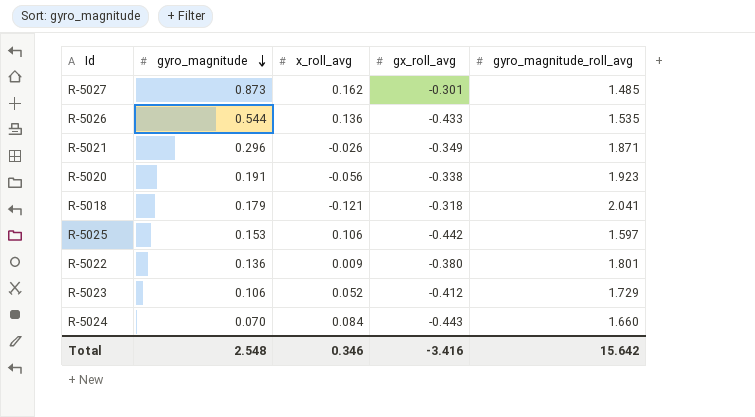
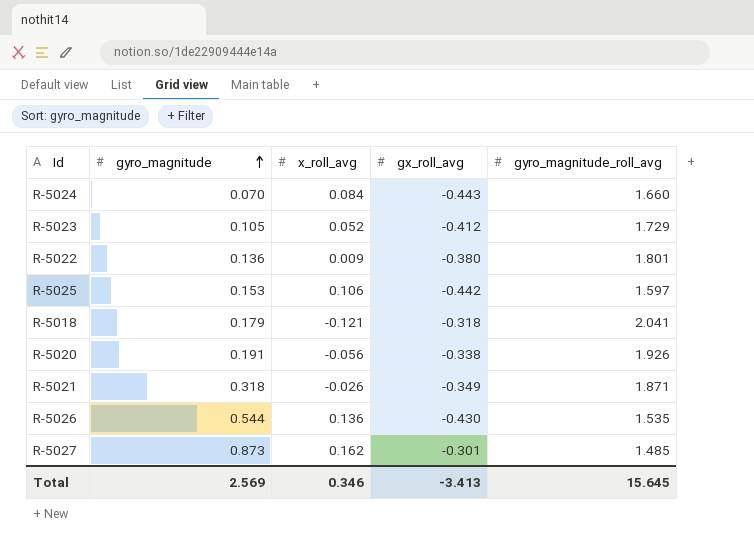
row order: gyro_magnitude descending -> gyro_magnitude ascending
R-5023 | gyro_magnitude: 0.106 -> 0.105
R-5020 | gyro_magnitude_roll_avg: 1.923 -> 1.926
R-5021 | gyro_magnitude: 0.296 -> 0.318
R-5026 | gx_roll_avg: -0.433 -> -0.430
Total | gyro_magnitude: 2.548 -> 2.569
Total | gx_roll_avg: -3.416 -> -3.413
Total | gyro_magnitude_roll_avg: 15.642 -> 15.645

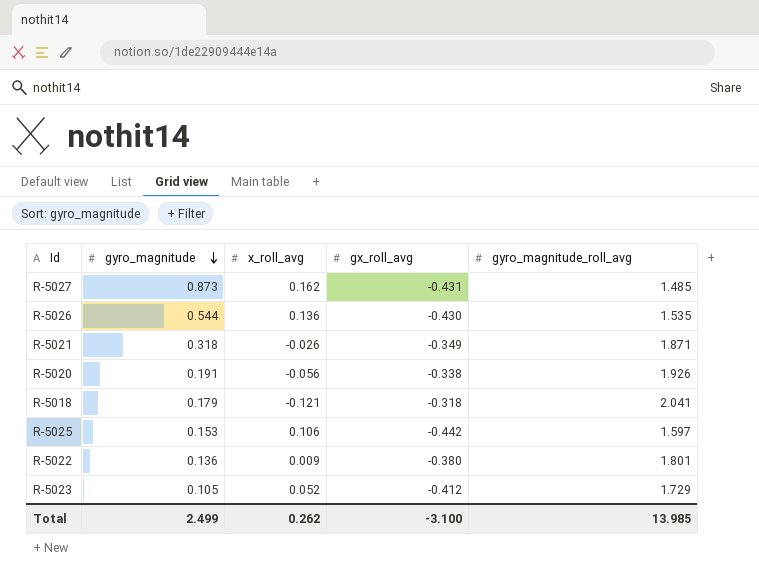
row order: gyro_magnitude ascending -> gyro_magnitude descending
row R-5024: 0.070 | 0.084 | -0.443 | 1.660 -> none
R-5027 | gx_roll_avg: -0.301 -> -0.431
Total | gyro_magnitude: 2.569 -> 2.499
Total | x_roll_avg: 0.346 -> 0.262
Total | gx_roll_avg: -3.413 -> -3.100
Total | gyro_magnitude_roll_avg: 15.645 -> 13.985

